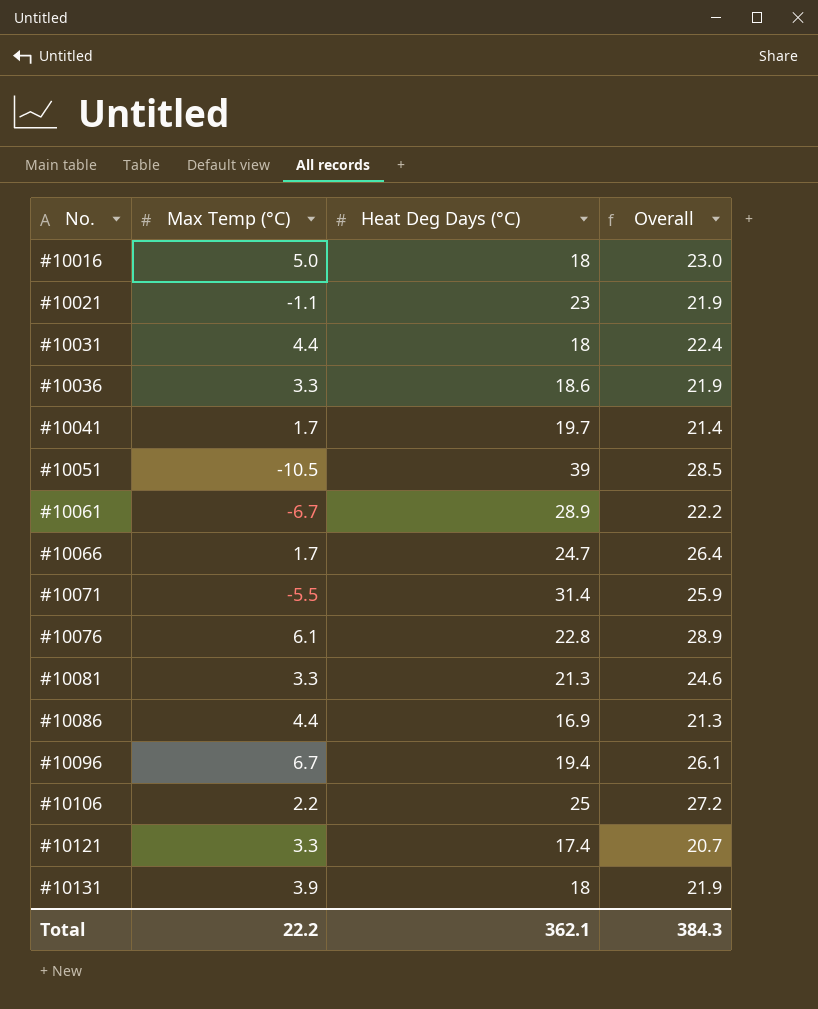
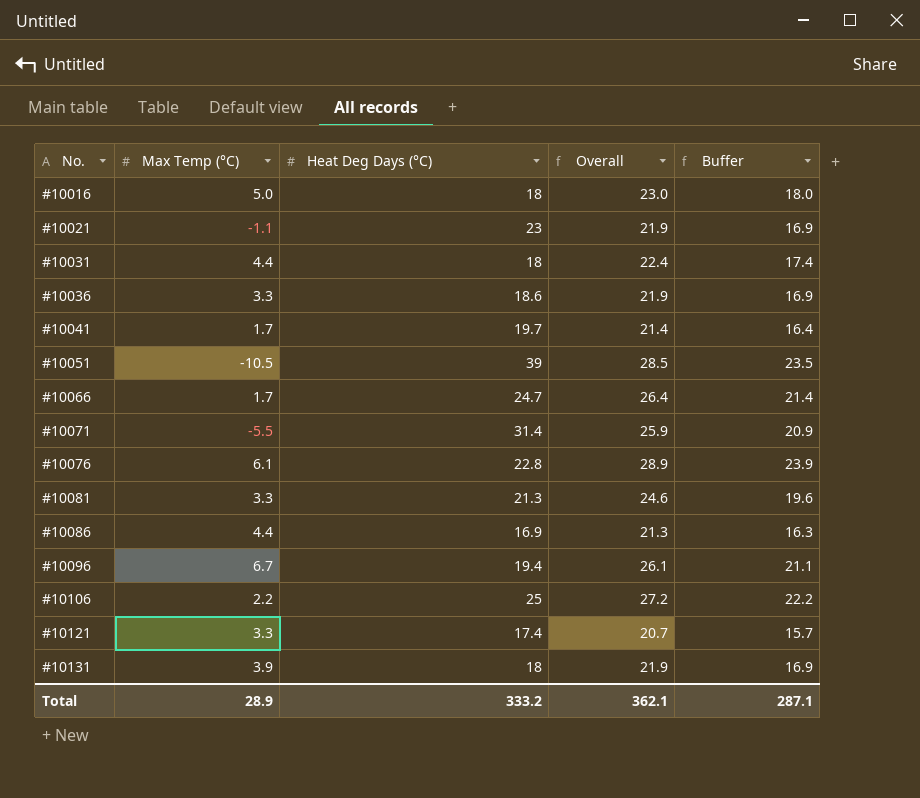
column Buffer | formula: none -> [Overall] - 5
row #10061: -6.7 | 28.9 | 22.2 -> none
Total | Max Temp (°C): 22.2 -> 28.9
Total | Heat Deg Days (°C): 362.1 -> 333.2
Total | Overall: 384.3 -> 362.1

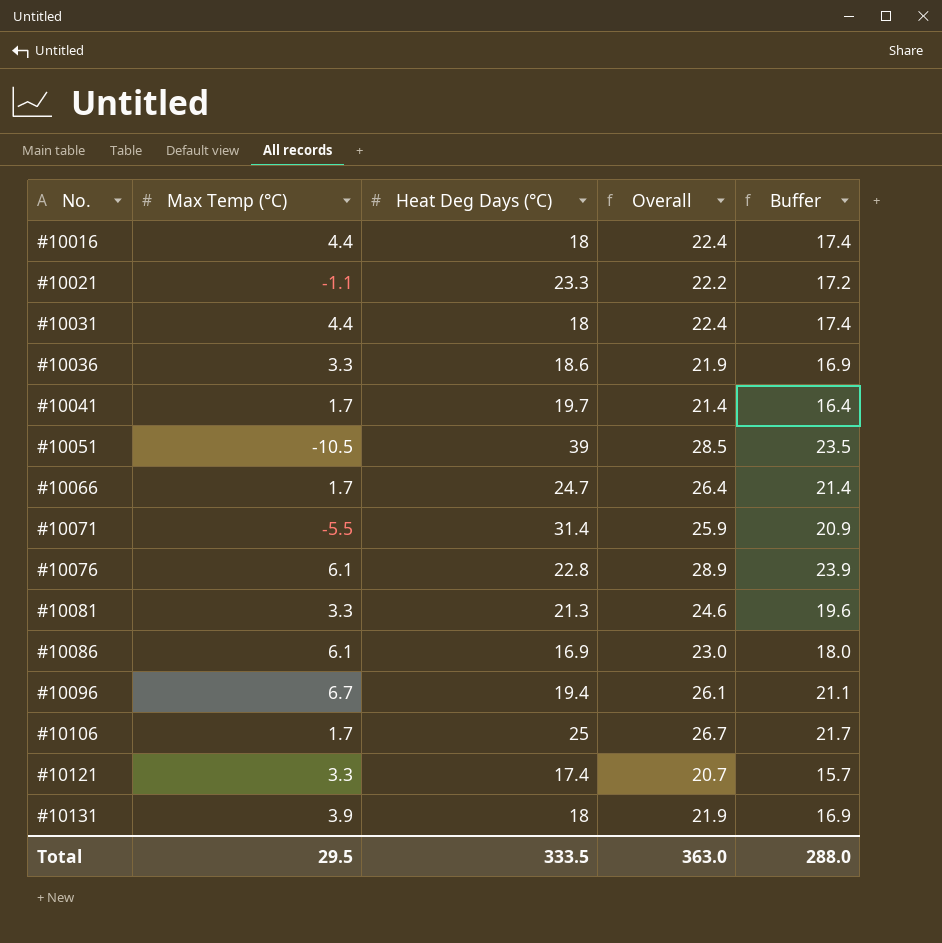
#10016 | Max Temp (°C): 5.0 -> 4.4
#10016 | Overall: 23.0 -> 22.4
#10016 | Buffer: 18.0 -> 17.4
#10021 | Heat Deg Days (°C): 23 -> 23.3
#10021 | Overall: 21.9 -> 22.2
#10021 | Buffer: 16.9 -> 17.2
#10086 | Max Temp (°C): 4.4 -> 6.1
#10086 | Overall: 21.3 -> 23.0
#10086 | Buffer: 16.3 -> 18.0
#10106 | Max Temp (°C): 2.2 -> 1.7
#10106 | Overall: 27.2 -> 26.7
#10106 | Buffer: 22.2 -> 21.7
Total | Max Temp (°C): 28.9 -> 29.5
Total | Heat Deg Days (°C): 333.2 -> 333.5
Total | Overall: 362.1 -> 363.0
Total | Buffer: 287.1 -> 288.0

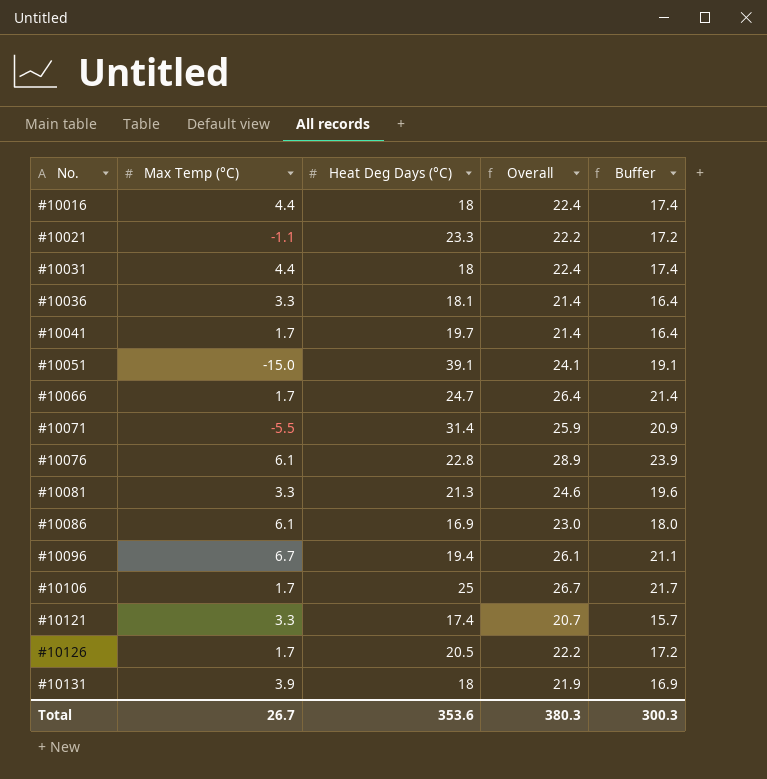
#10036 | Heat Deg Days (°C): 18.6 -> 18.1
#10036 | Overall: 21.9 -> 21.4
#10036 | Buffer: 16.9 -> 16.4
#10051 | Max Temp (°C): -10.5 -> -15.0
#10051 | Heat Deg Days (°C): 39 -> 39.1
#10051 | Overall: 28.5 -> 24.1
#10051 | Buffer: 23.5 -> 19.1
row #10126: none -> 1.7 | 20.5 | 22.2 | 17.2
Total | Max Temp (°C): 29.5 -> 26.7
Total | Heat Deg Days (°C): 333.5 -> 353.6
Total | Overall: 363.0 -> 380.3
Total | Buffer: 288.0 -> 300.3

